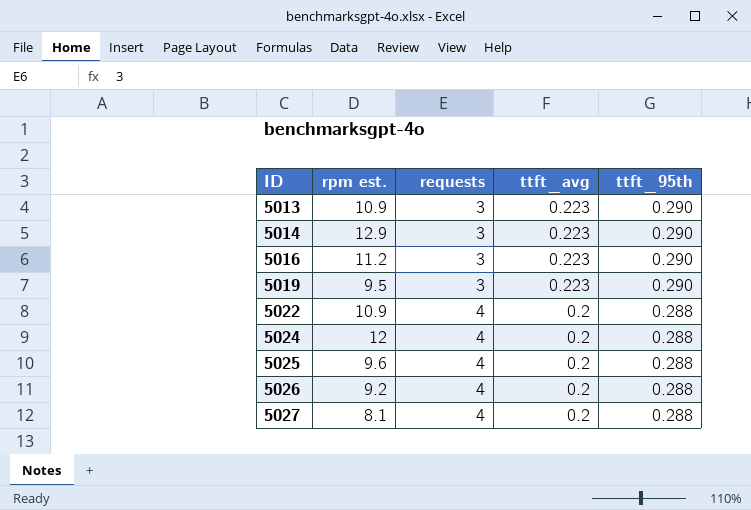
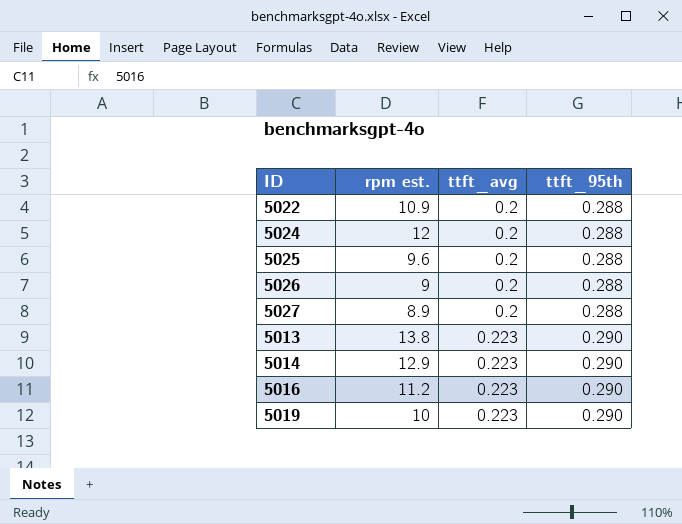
row order: ID ascending -> ttft_avg ascending
column requests | position: 3 -> none
5026 | rpm est.: 9.2 -> 9
5027 | rpm est.: 8.1 -> 8.9
5013 | rpm est.: 10.9 -> 13.8
5019 | rpm est.: 9.5 -> 10

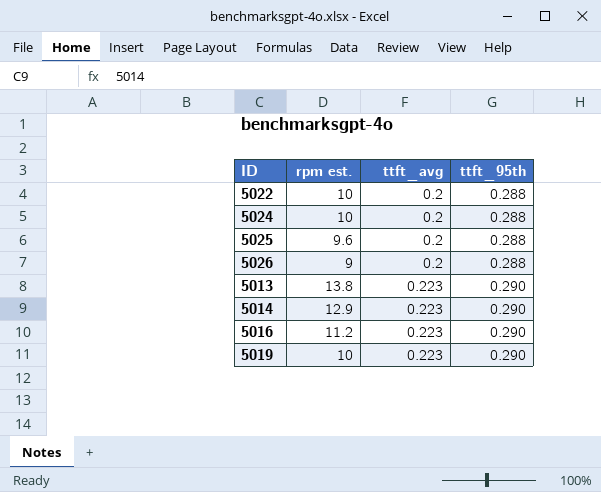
row 5027: 8.9 | 0.2 | 0.288 -> none
5022 | rpm est.: 10.9 -> 10
5024 | rpm est.: 12 -> 10

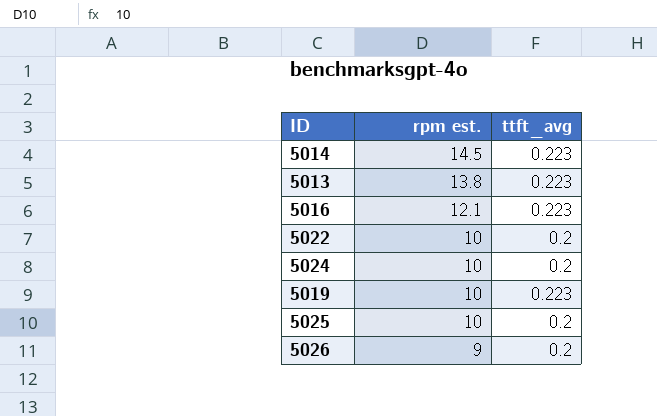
row order: ttft_avg ascending -> rpm est. descending
column ttft_95th | position: 4 -> none
5014 | rpm est.: 12.9 -> 14.5
5016 | rpm est.: 11.2 -> 12.1
5025 | rpm est.: 9.6 -> 10

